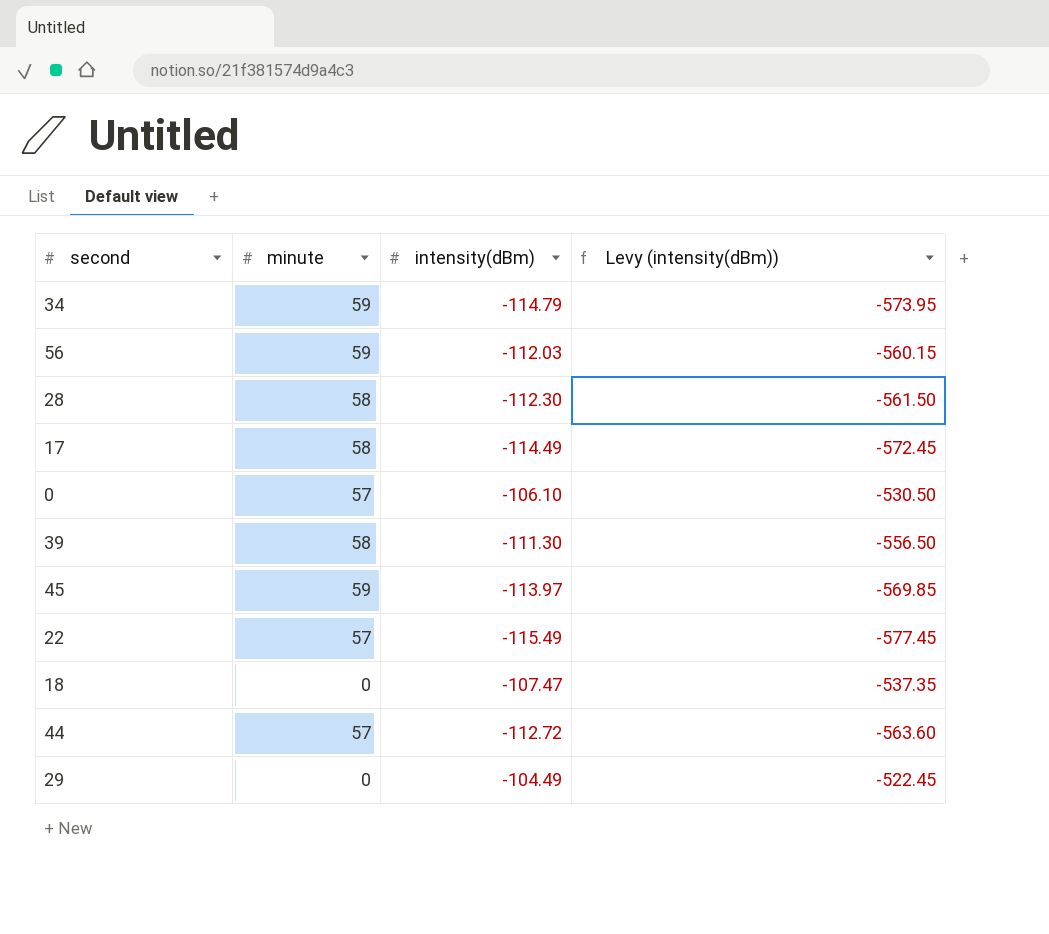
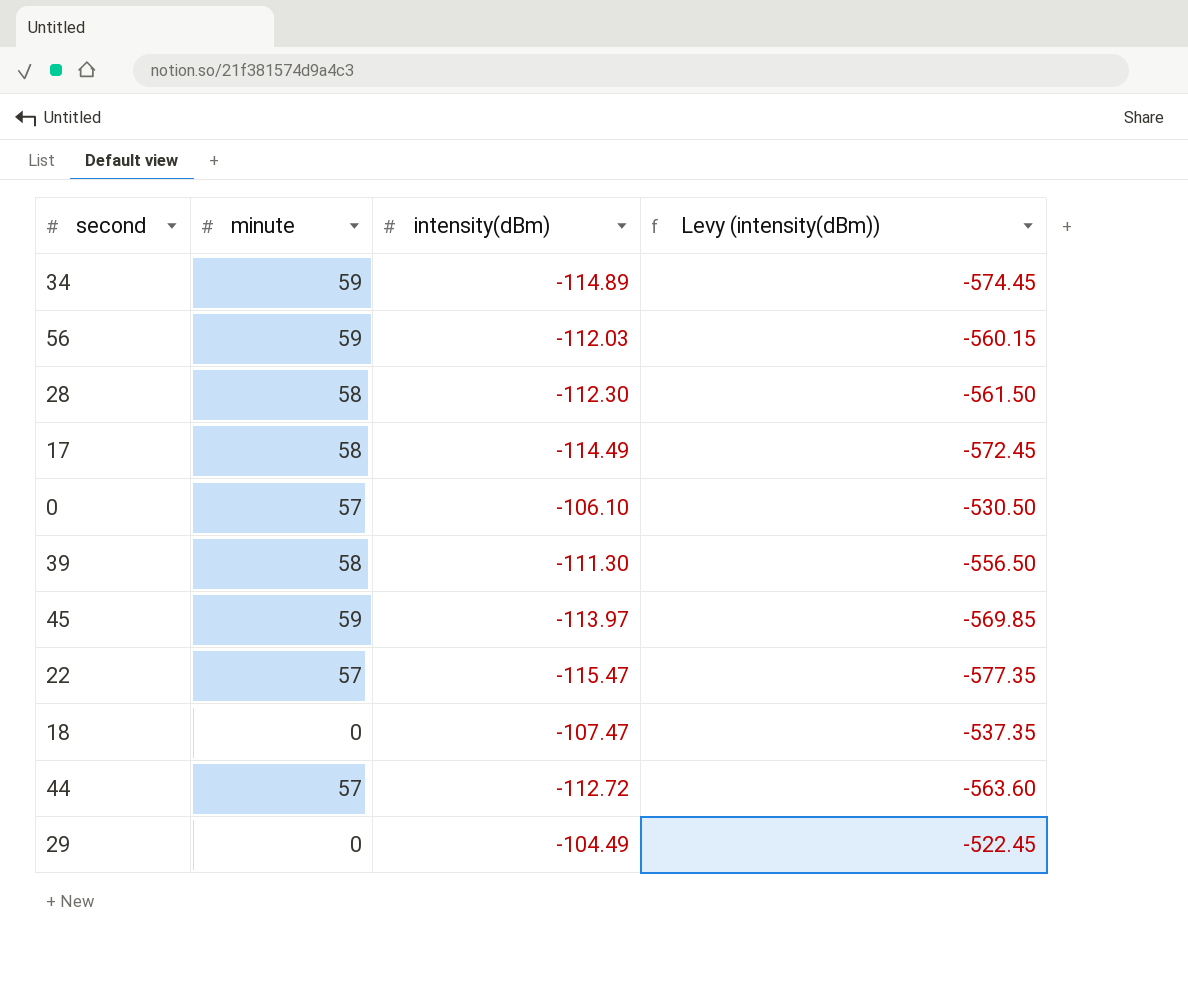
34 | intensity(dBm): -114.79 -> -114.89
34 | Levy (intensity(dBm)): -573.95 -> -574.45
22 | intensity(dBm): -115.49 -> -115.47
22 | Levy (intensity(dBm)): -577.45 -> -577.35

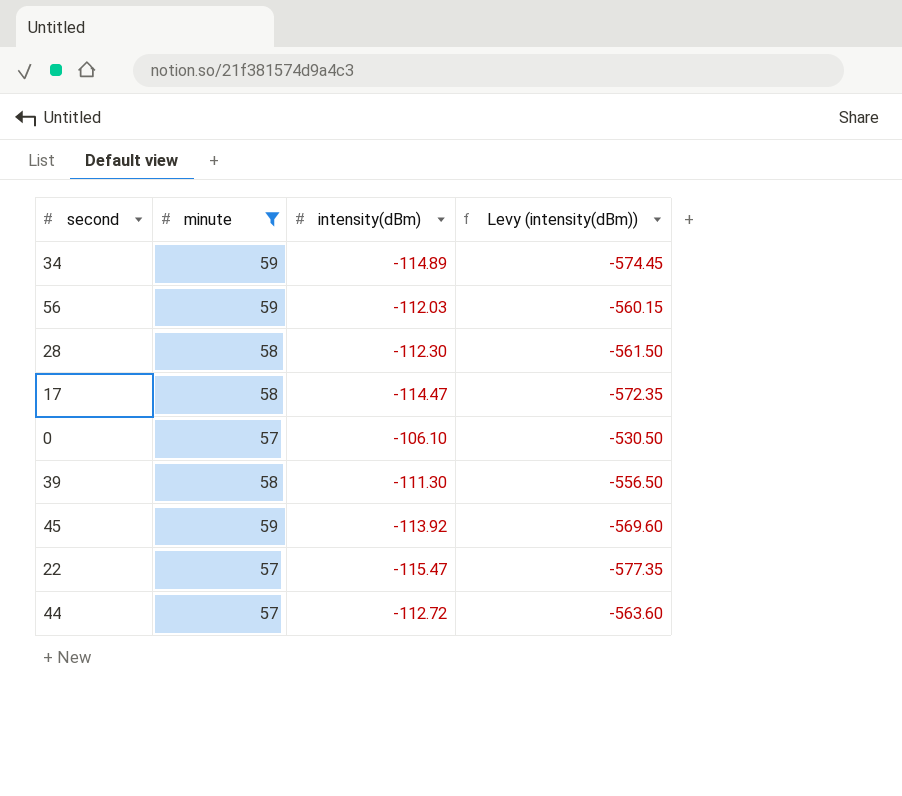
filter: none -> minute != 0
17 | intensity(dBm): -114.49 -> -114.47
17 | Levy (intensity(dBm)): -572.45 -> -572.35
45 | intensity(dBm): -113.97 -> -113.92
45 | Levy (intensity(dBm)): -569.85 -> -569.60

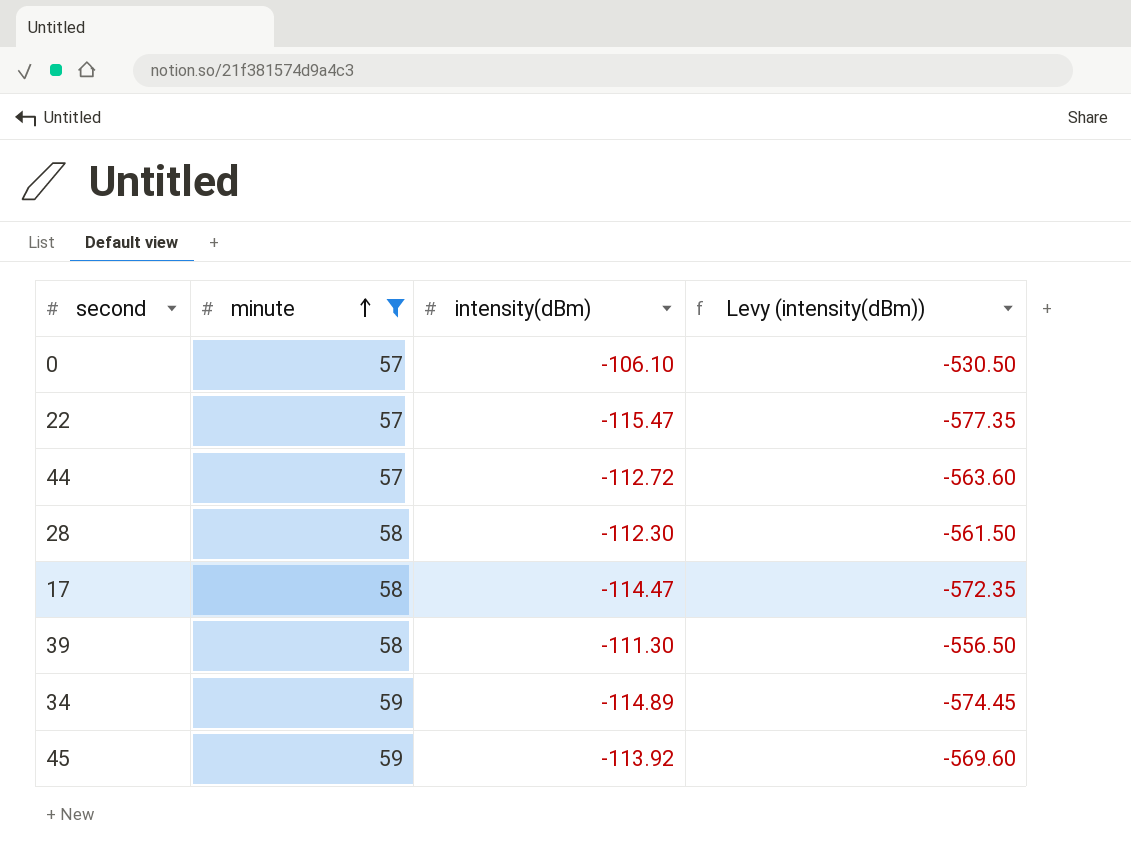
row order: none -> minute ascending
row 56: 59 | -112.03 | -560.15 -> none

